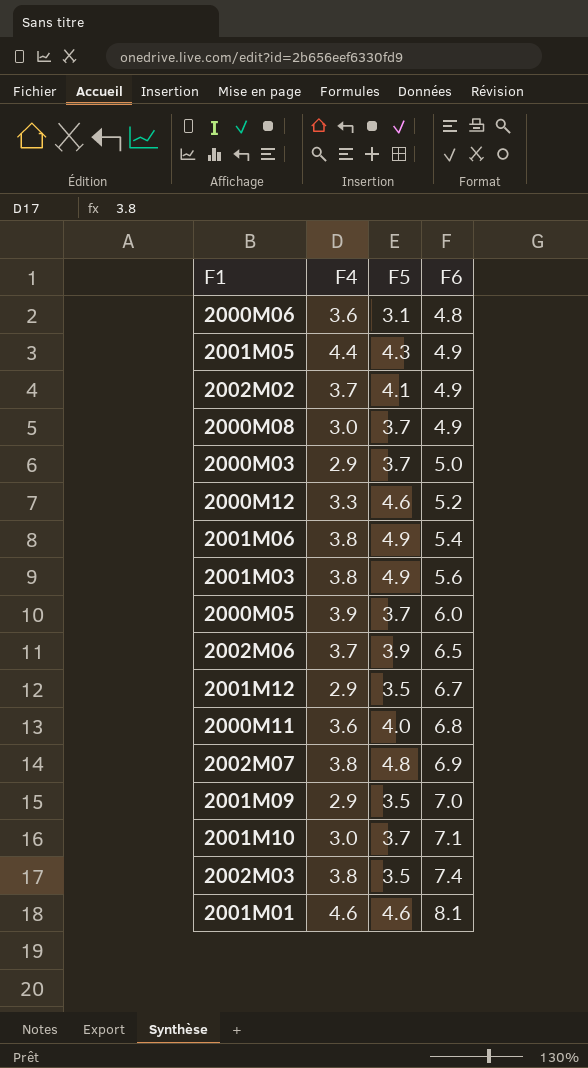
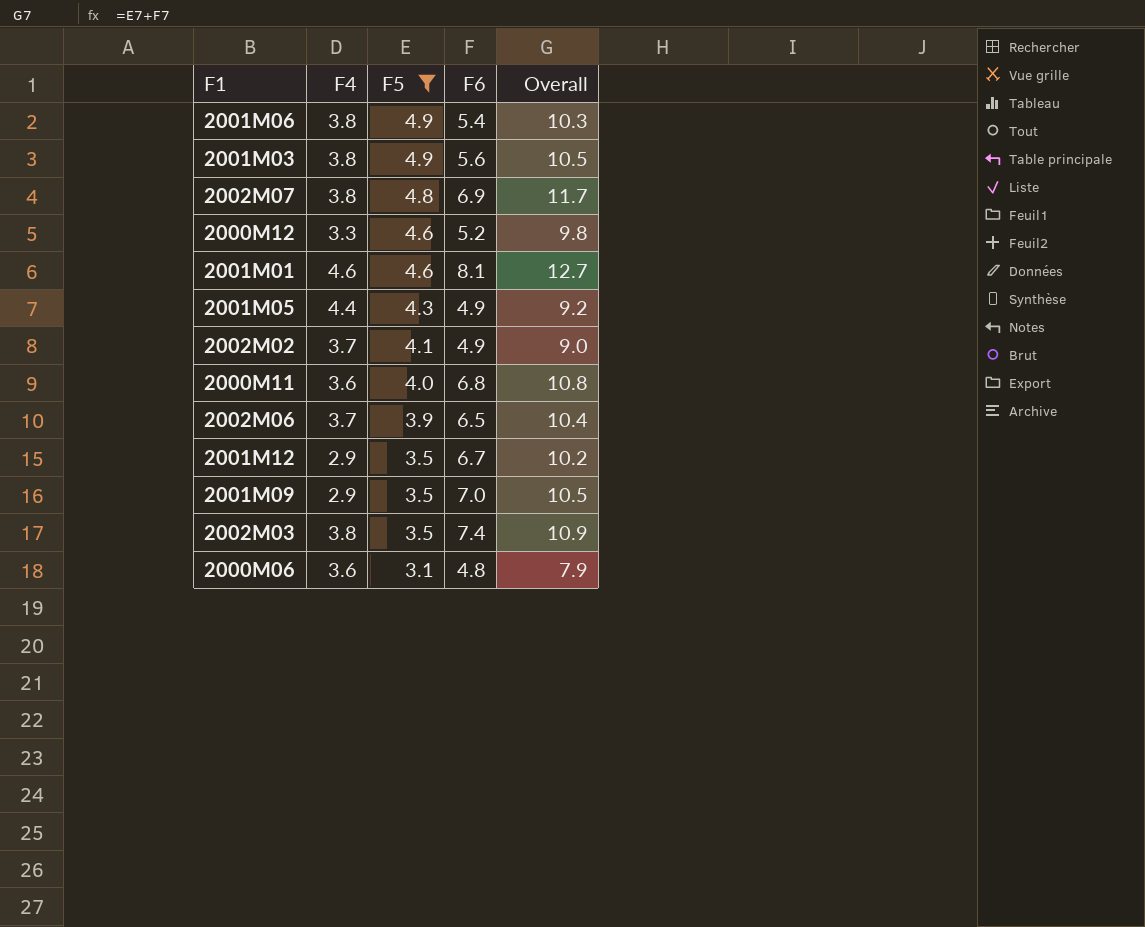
filter: none -> F5 != 3.7
row order: F6 ascending -> F5 descending
column Overall | formula: none -> [F5] + [F6]

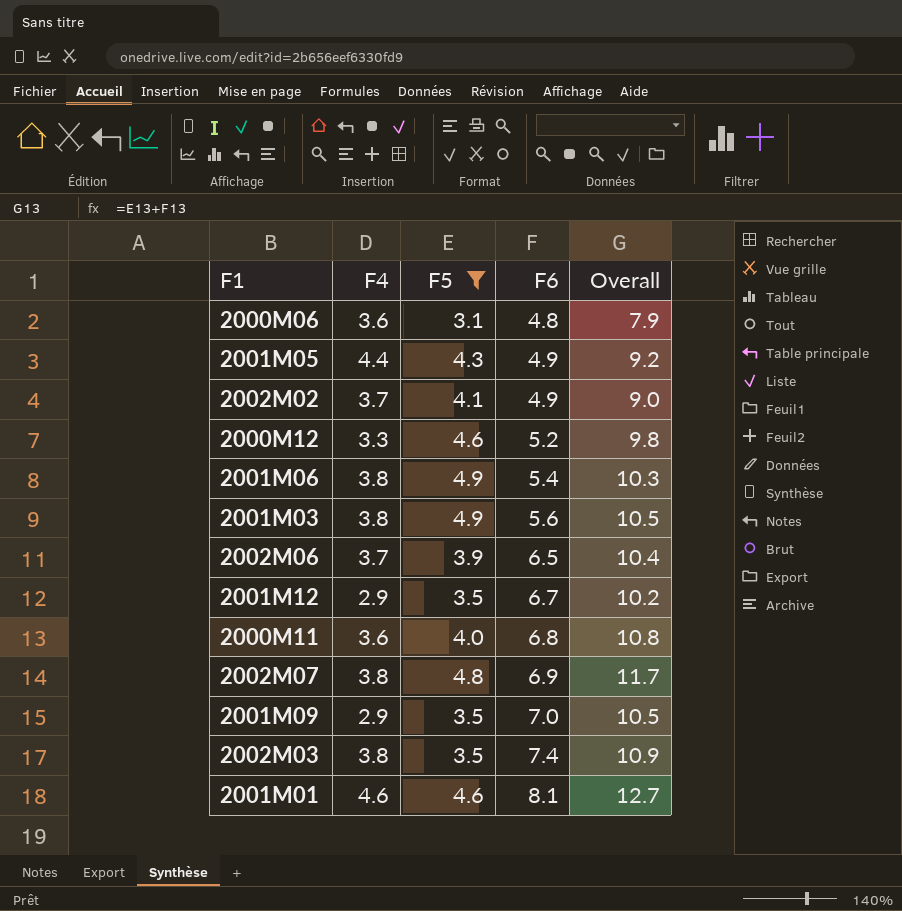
row order: F5 descending -> F6 ascending

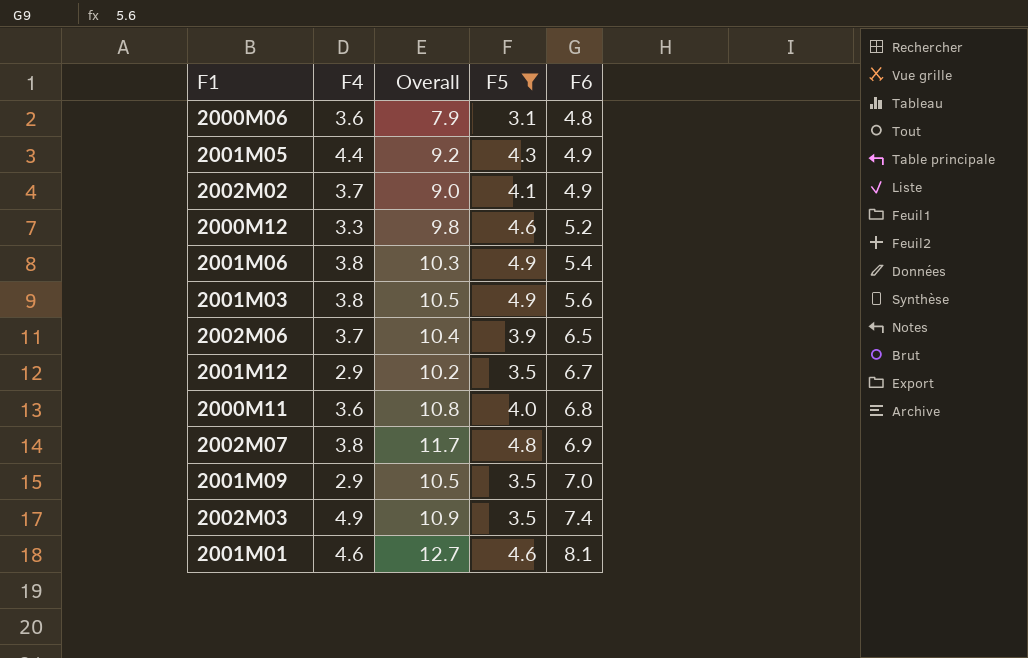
column Overall | position: 5 -> 3
2002M03 | F4: 3.8 -> 4.9

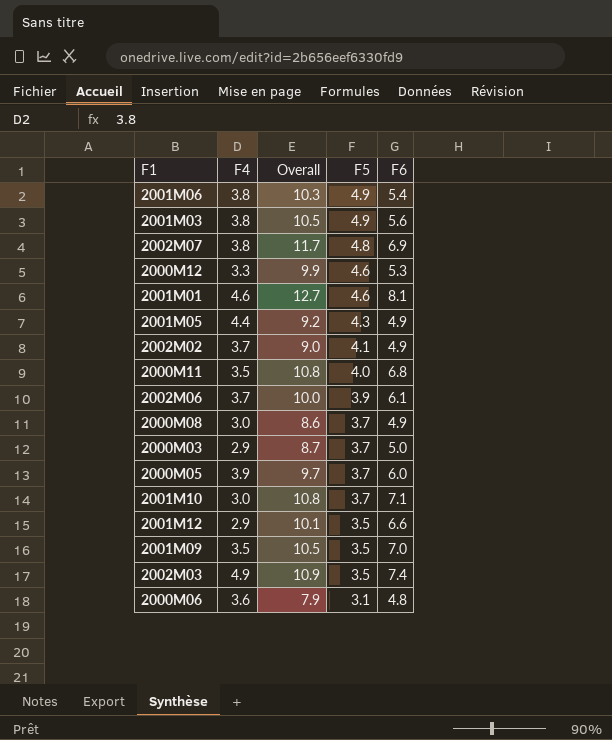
filter: F5 != 3.7 -> none
row order: F6 ascending -> F5 descending
2000M12 | Overall: 9.8 -> 9.9
2000M12 | F6: 5.2 -> 5.3
2000M11 | F4: 3.6 -> 3.5
2002M06 | Overall: 10.4 -> 10.0
2002M06 | F6: 6.5 -> 6.1
2001M12 | Overall: 10.2 -> 10.1
2001M12 | F6: 6.7 -> 6.6
2001M09 | F4: 2.9 -> 3.5

